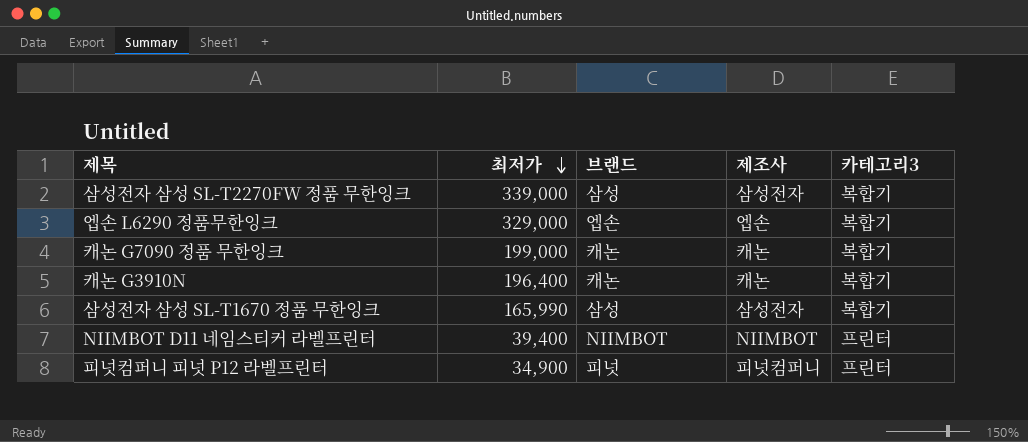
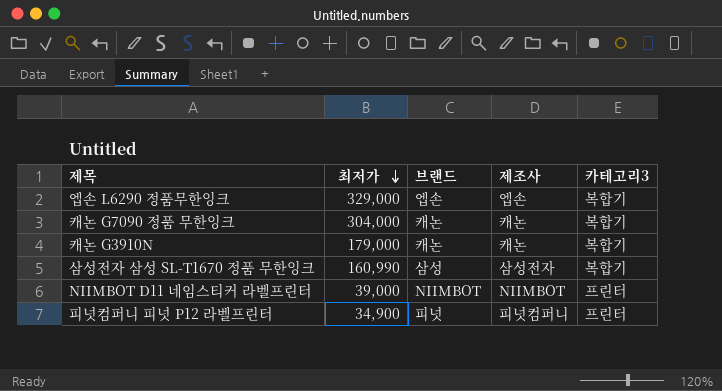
row 삼성전자 삼성 SL-T2270FW 정품 무한잉크: 339,000 | 삼성 | 삼성전자 | 복합기 -> none
캐논 G7090 정품 무한잉크 | 최저가: 199,000 -> 304,000
캐논 G3910N | 최저가: 196,400 -> 179,000
삼성전자 삼성 SL-T1670 정품 무한잉크 | 최저가: 165,990 -> 160,990
NIIMBOT D11 네임스티커 라벨프린터 | 최저가: 39,400 -> 39,000

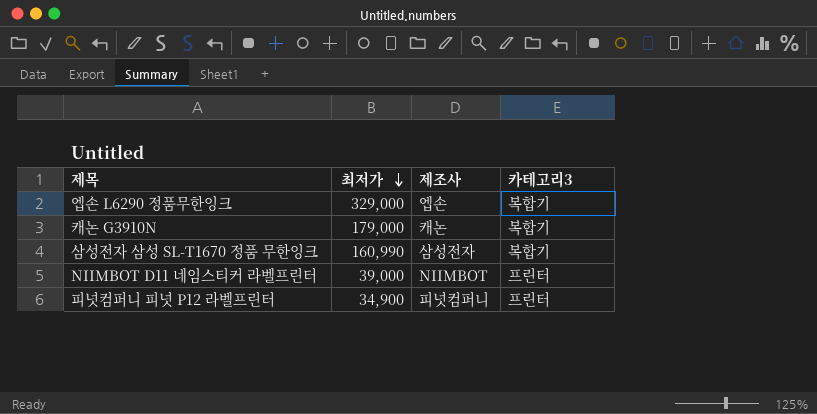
column 브랜드 | position: 3 -> none
row 캐논 G7090 정품 무한잉크: 304,000 | 캐논 | 캐논 | 복합기 -> none

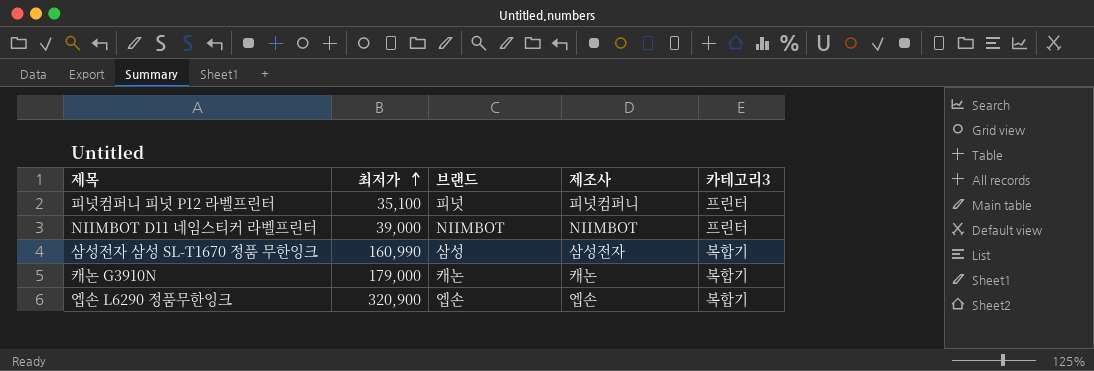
row order: 최저가 descending -> 최저가 ascending
column 브랜드 | position: none -> 3
피넛컴퍼니 피넛 P12 라벨프린터 | 최저가: 34,900 -> 35,100
엡손 L6290 정품무한잉크 | 최저가: 329,000 -> 320,900

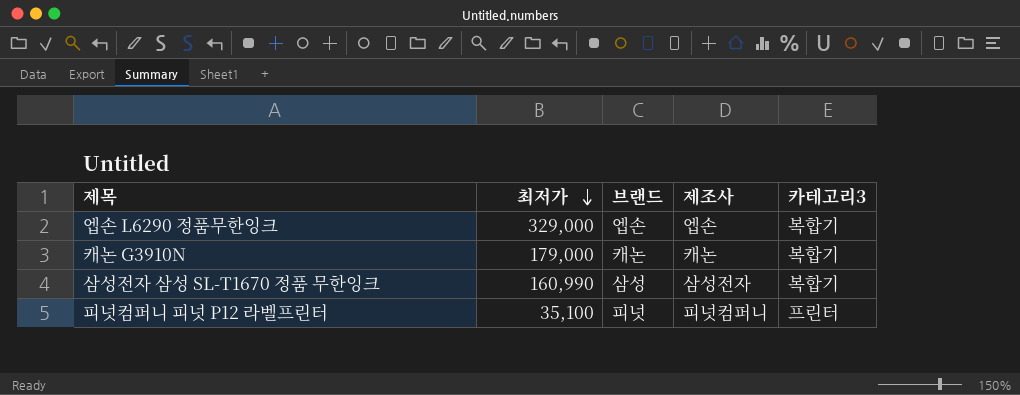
row order: 최저가 ascending -> 최저가 descending
row NIIMBOT D11 네임스티커 라벨프린터: 39,000 | NIIMBOT | NIIMBOT | 프린터 -> none
엡손 L6290 정품무한잉크 | 최저가: 320,900 -> 329,000

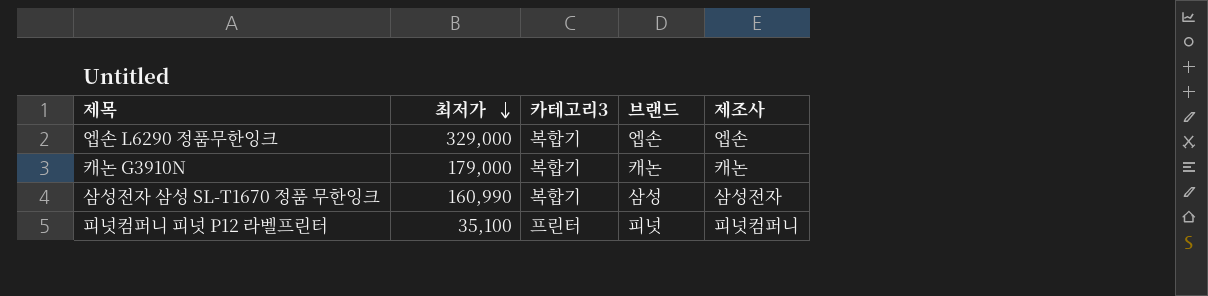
column 카테고리3 | position: 5 -> 3

